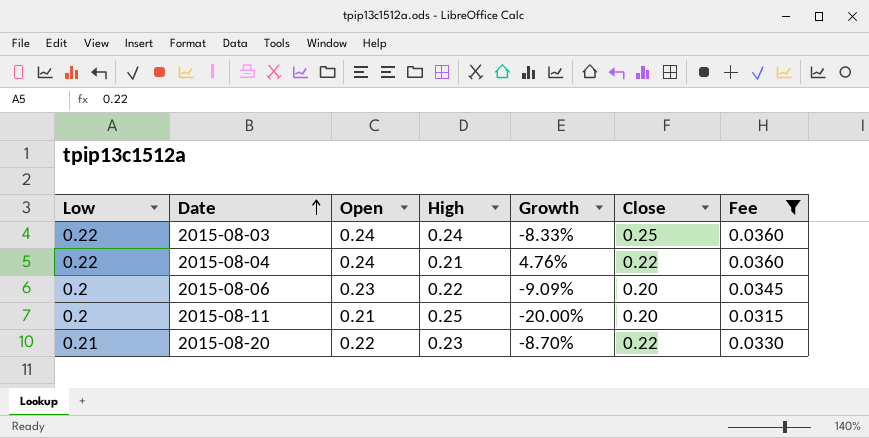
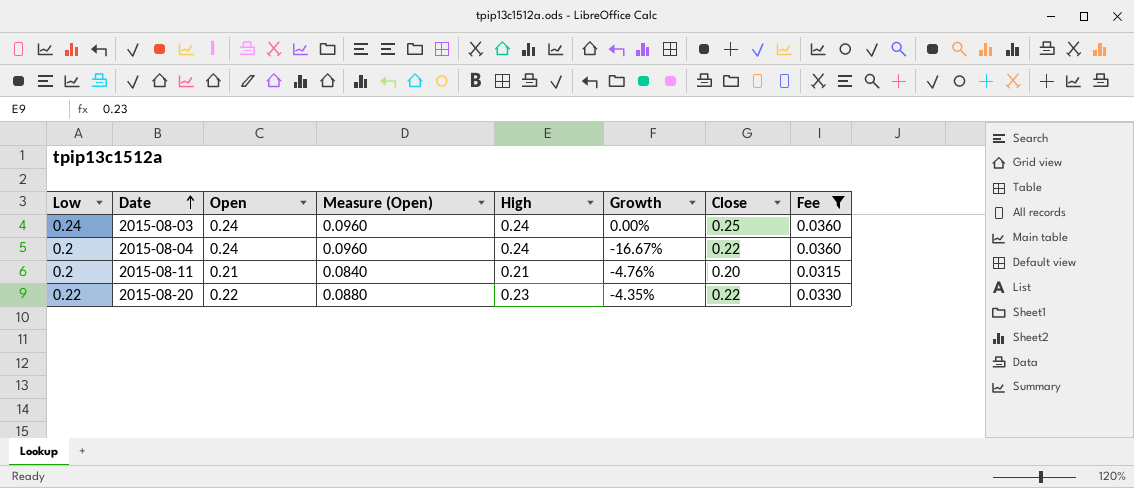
column Measure (Open) | formula: none -> [Open] * 0.4
row 2015-08-06: 0.2 | 0.23 | 0.22 | -9.09% | 0.20 | 0.0345 -> none
2015-08-03 | Low: 0.22 -> 0.24
2015-08-03 | Growth: -8.33% -> 0.00%
2015-08-04 | Low: 0.22 -> 0.2
2015-08-04 | High: 0.21 -> 0.24
2015-08-04 | Growth: 4.76% -> -16.67%
2015-08-11 | High: 0.25 -> 0.21
2015-08-11 | Growth: -20.00% -> -4.76%
2015-08-20 | Low: 0.21 -> 0.22
2015-08-20 | Growth: -8.70% -> -4.35%

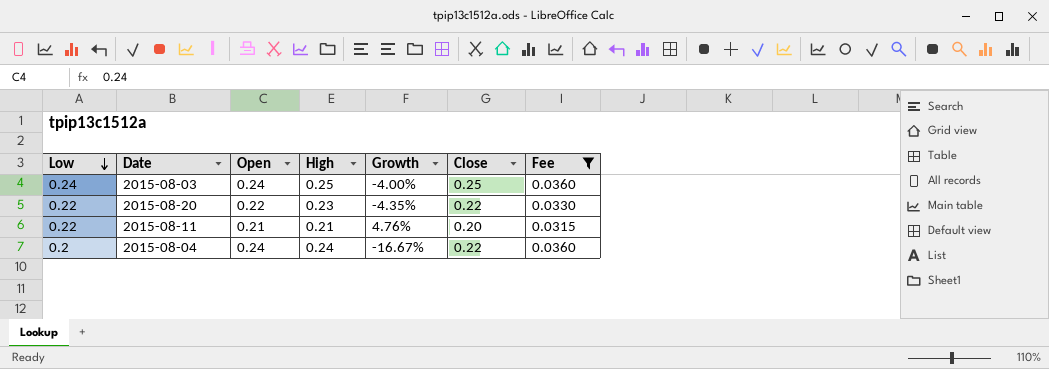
row order: Date ascending -> Low descending
column Measure (Open) | formula: [Open] * 0.4 -> none
2015-08-03 | High: 0.24 -> 0.25
2015-08-03 | Growth: 0.00% -> -4.00%
2015-08-11 | Low: 0.2 -> 0.22
2015-08-11 | Growth: -4.76% -> 4.76%

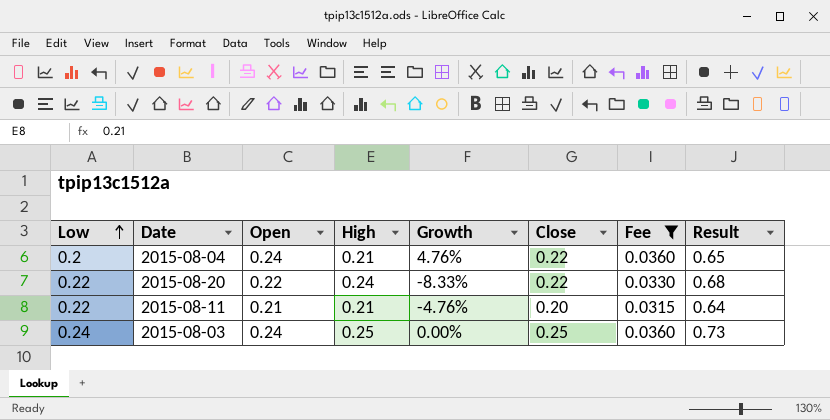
row order: Low descending -> Low ascending
column Growth | formula: ([Low] - [High]) / [High] -> ([Close] - [High]) / [High]
column Result | formula: none -> [Low] + [Open] + [High]
2015-08-04 | High: 0.24 -> 0.21
2015-08-20 | High: 0.23 -> 0.24

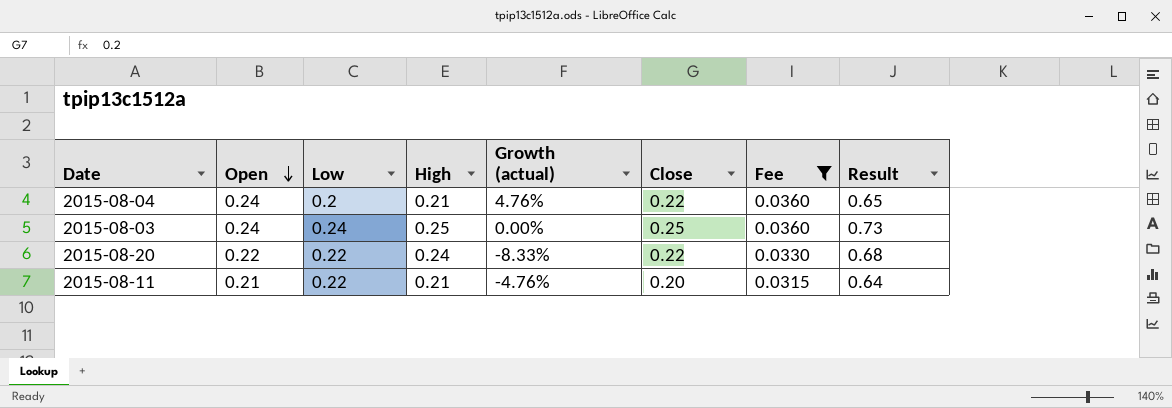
row order: Low ascending -> Open descending
column Low | position: 1 -> 3
column name: Growth -> Growth (actual)

